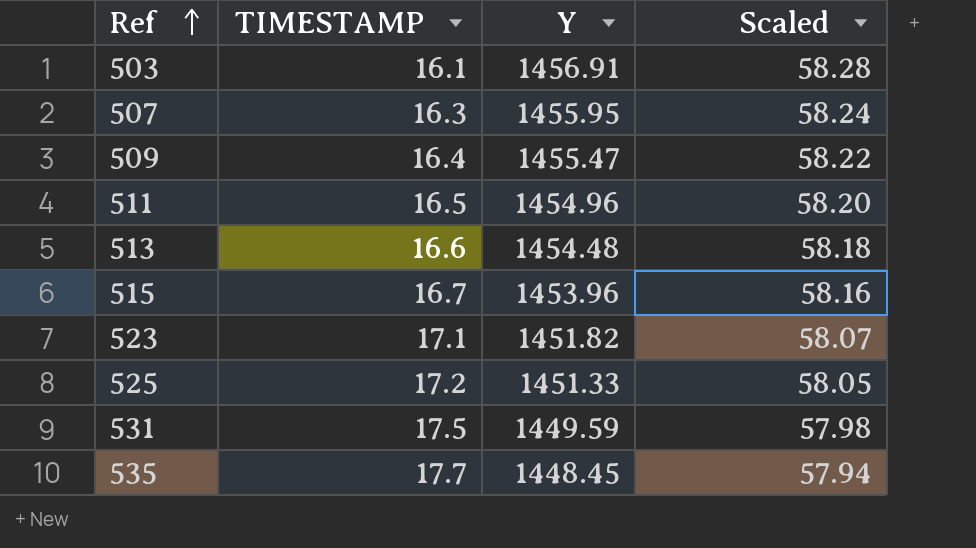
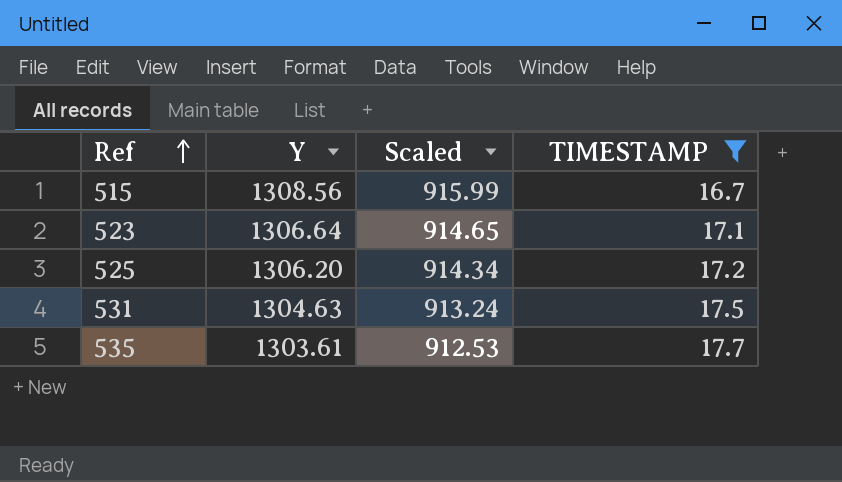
filter: none -> TIMESTAMP >= 16.7
column Scaled | formula: [Y] * 0.04 -> [Y] * 0.7
column TIMESTAMP | position: 2 -> 4
515 | Y: 1453.96 -> 1308.56
523 | Y: 1451.82 -> 1306.64
525 | Y: 1451.33 -> 1306.20
531 | Y: 1449.59 -> 1304.63
535 | Y: 1448.45 -> 1303.61

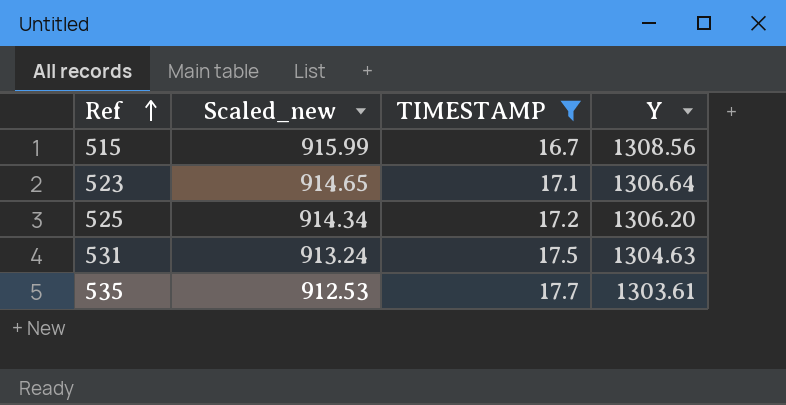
column name: Scaled -> Scaled_new
column Y | position: 2 -> 4

